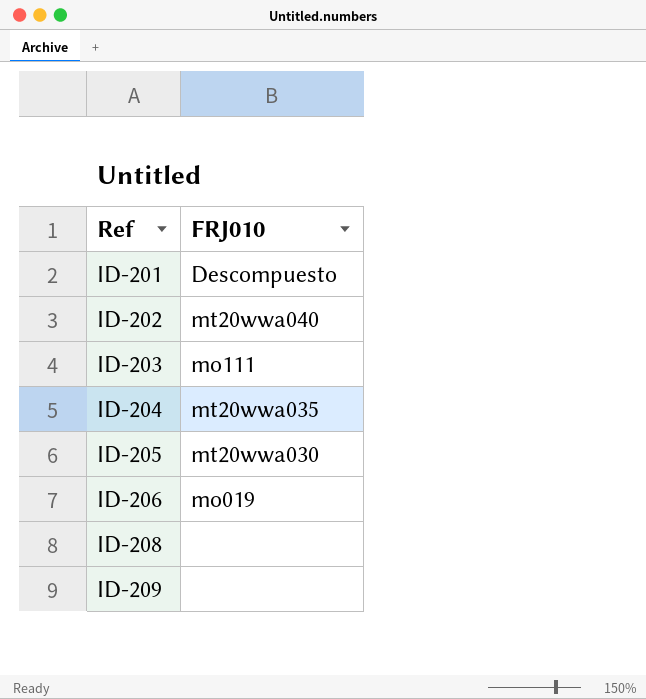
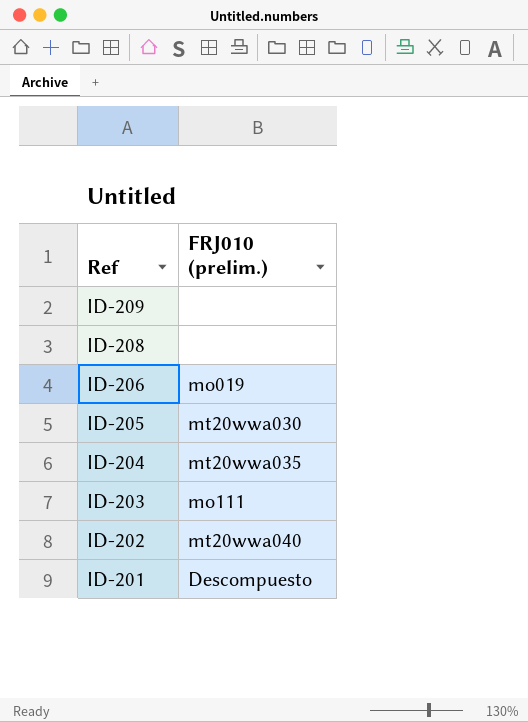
row order: Ref ascending -> Ref descending
column name: FRJ010 -> FRJ010 (prelim.)

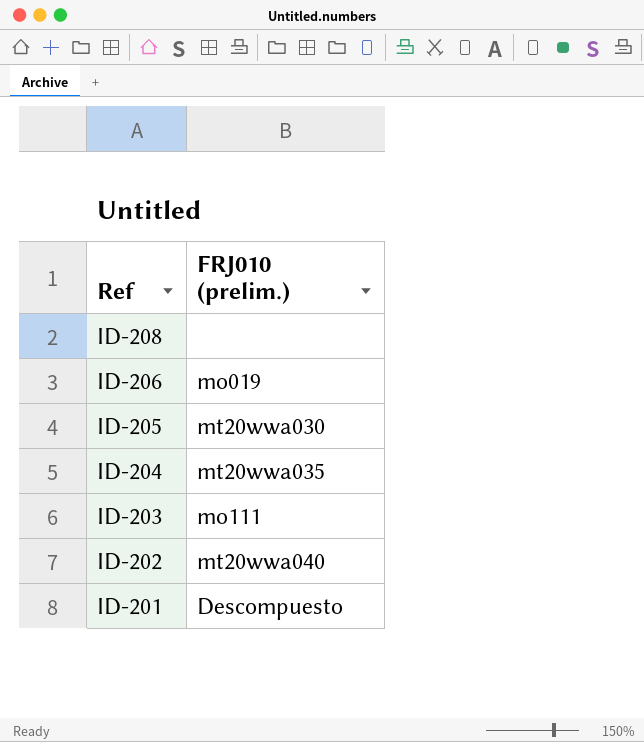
row ID-209: none -> none

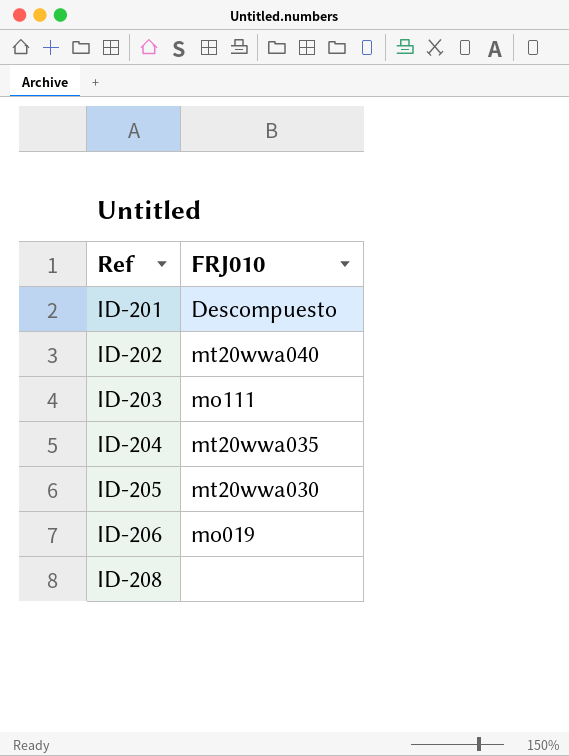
row order: Ref descending -> Ref ascending
column name: FRJ010 (prelim.) -> FRJ010

